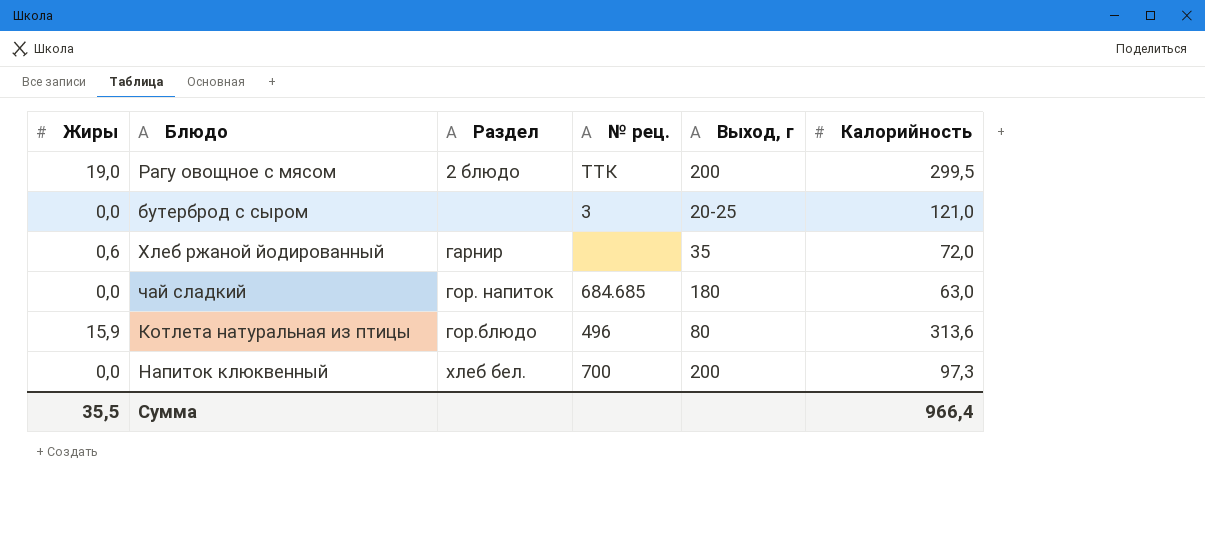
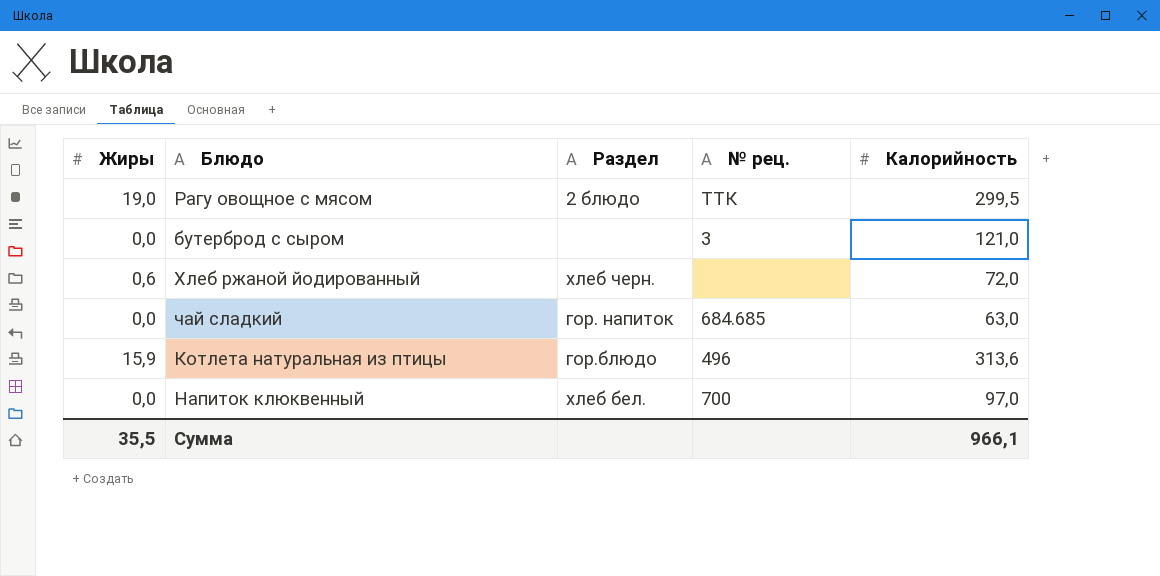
column Выход, г | position: 5 -> none
Хлеб ржаной йодированный | Раздел: гарнир -> хлеб черн.
Напиток клюквенный | Калорийность: 97,3 -> 97,0
Сумма | Калорийность: 966,4 -> 966,1

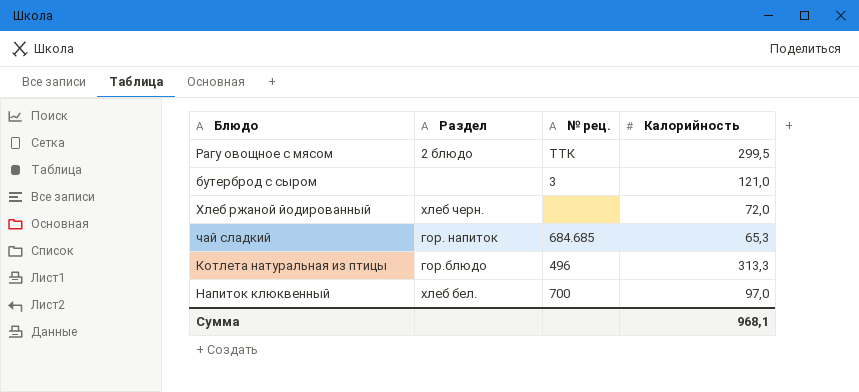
column Жиры | position: 1 -> none
чай сладкий | Калорийность: 63,0 -> 65,3
Котлета натуральная из птицы | Калорийность: 313,6 -> 313,3
Сумма | Калорийность: 966,1 -> 968,1

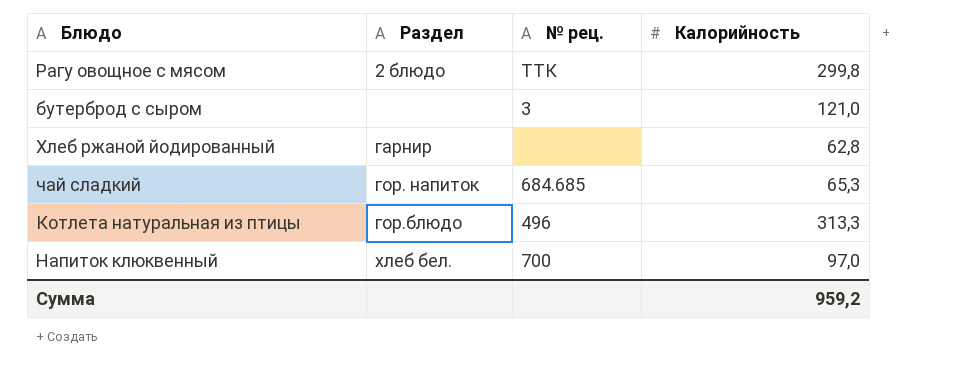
Рагу овощное с мясом | Калорийность: 299,5 -> 299,8
Хлеб ржаной йодированный | Раздел: хлеб черн. -> гарнир
Хлеб ржаной йодированный | Калорийность: 72,0 -> 62,8
Сумма | Калорийность: 968,1 -> 959,2

